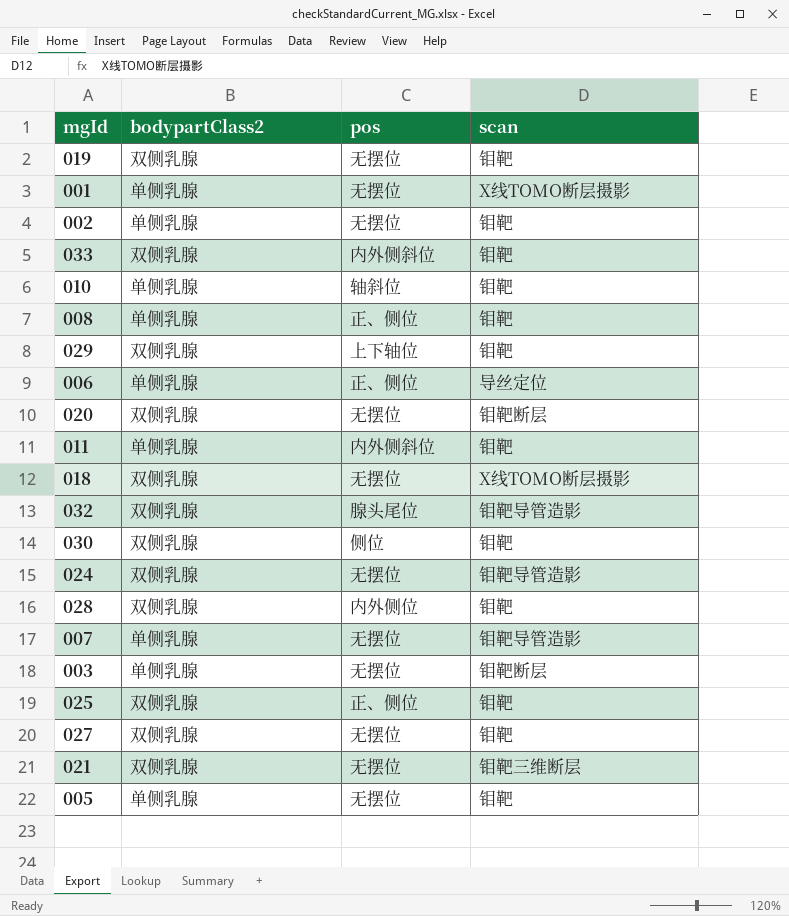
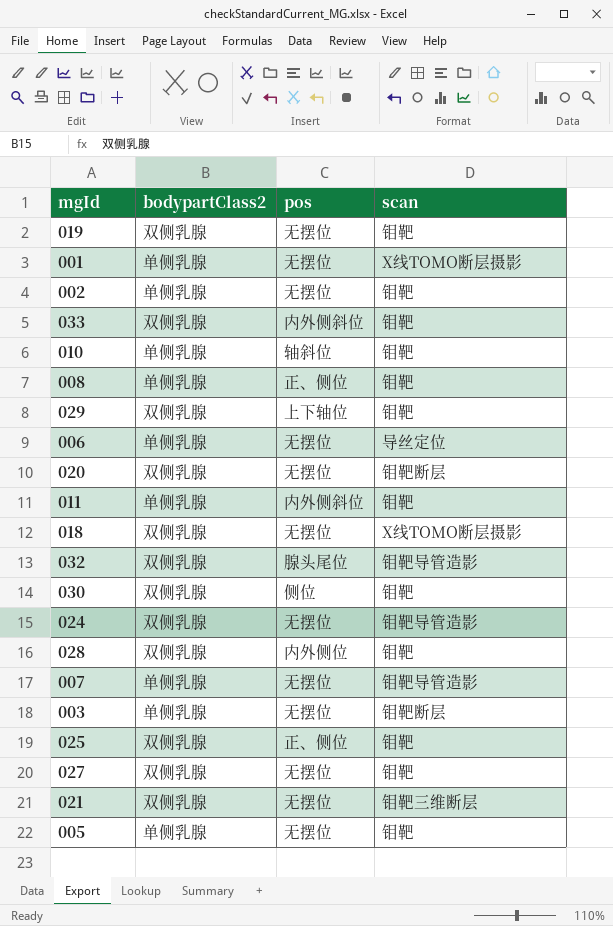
006 | pos: 正、侧位 -> 无摆位

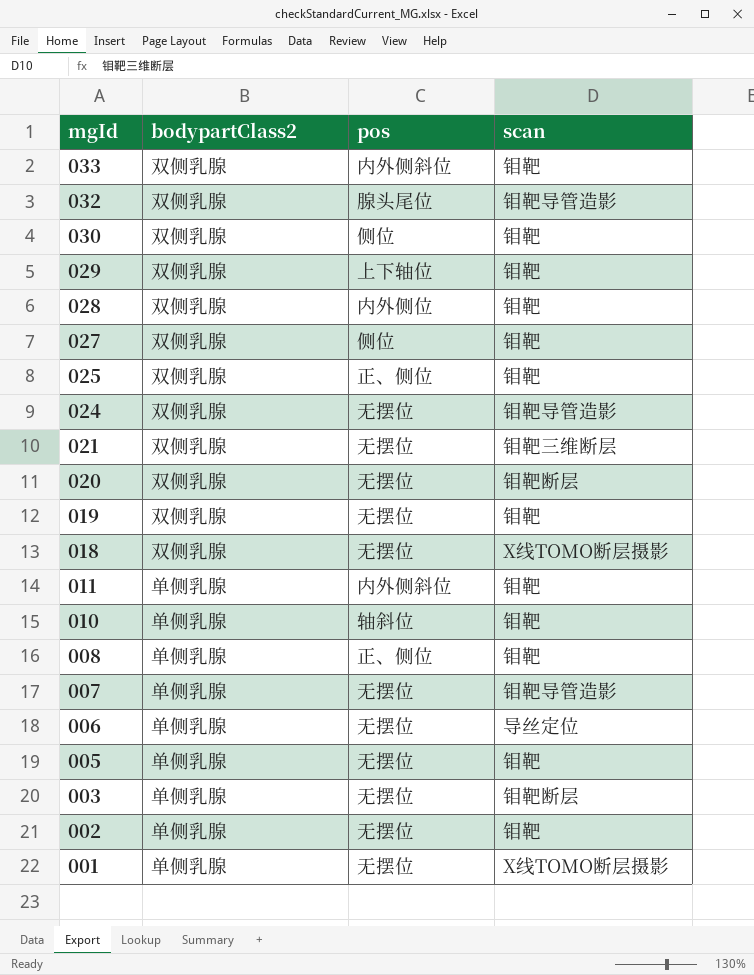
row order: none -> mgId descending
027 | pos: 无摆位 -> 侧位

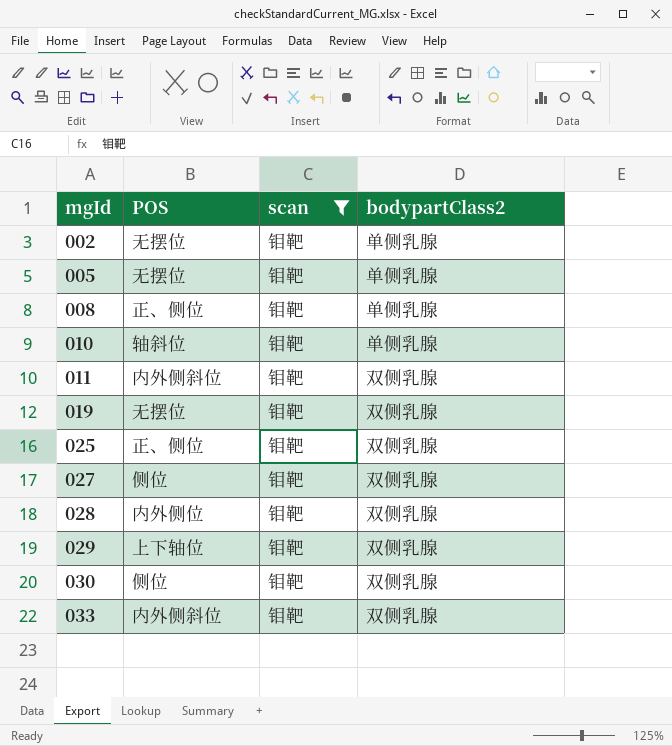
filter: none -> scan = 钼靶
row order: mgId descending -> mgId ascending
column name: pos -> POS
column bodypartClass2 | position: 2 -> 4
011 | bodypartClass2: 单侧乳腺 -> 双侧乳腺

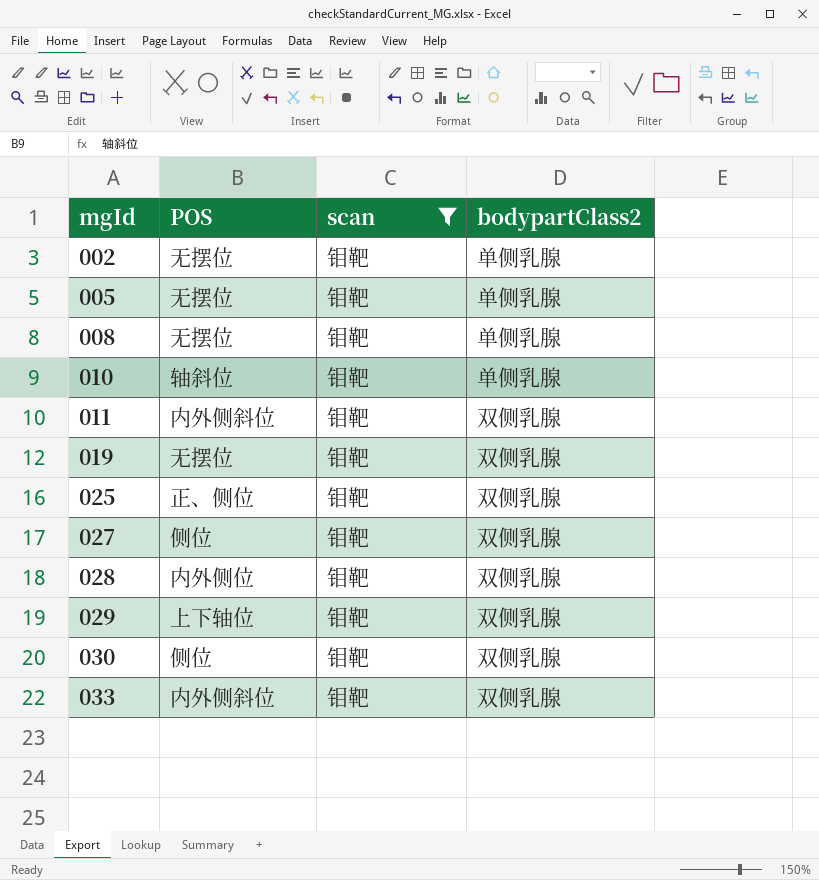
008 | POS: 正、侧位 -> 无摆位

